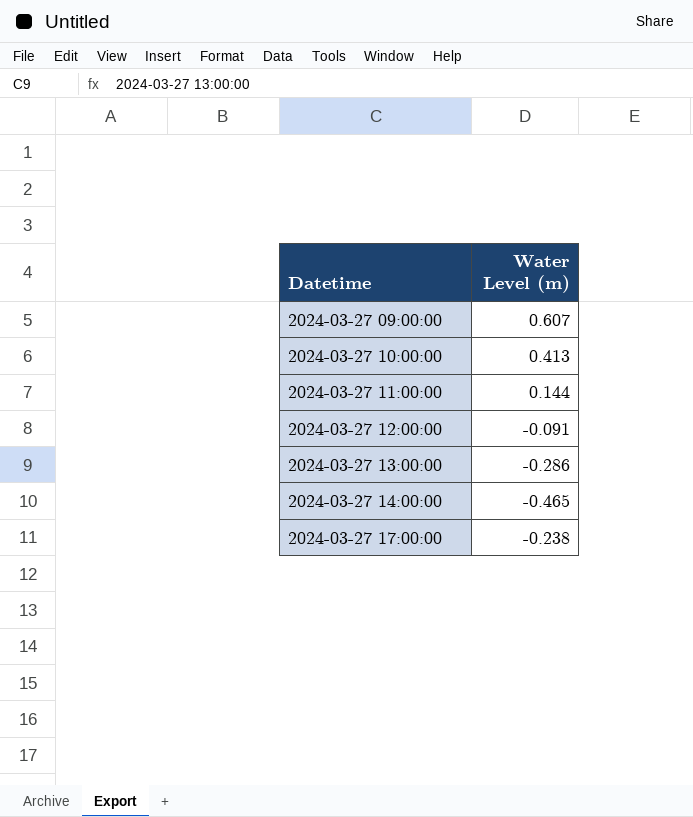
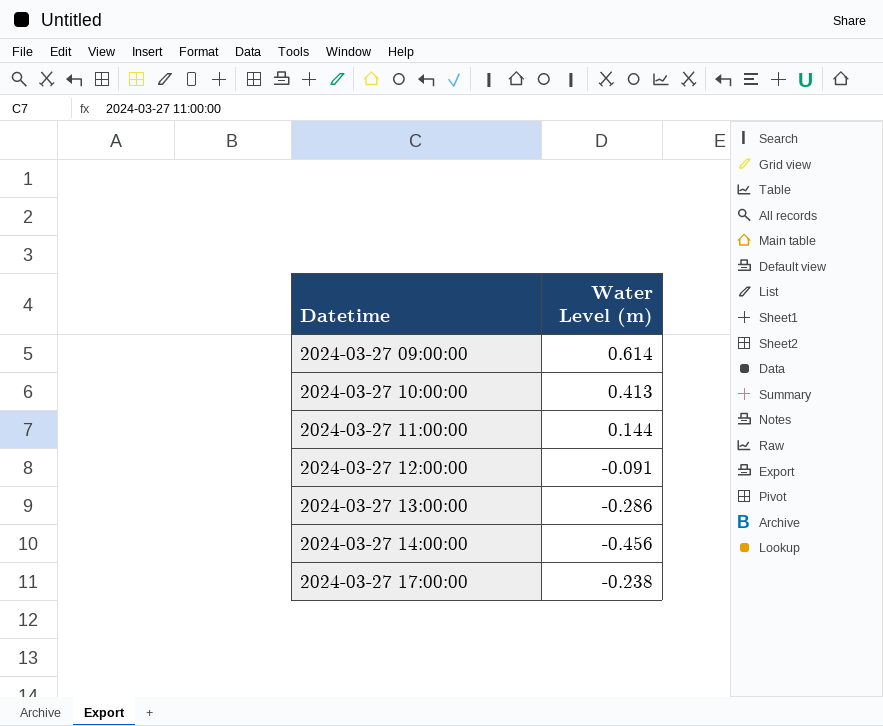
2024-03-27 09:00:00 | Water Level (m): 0.607 -> 0.614
2024-03-27 14:00:00 | Water Level (m): -0.465 -> -0.456

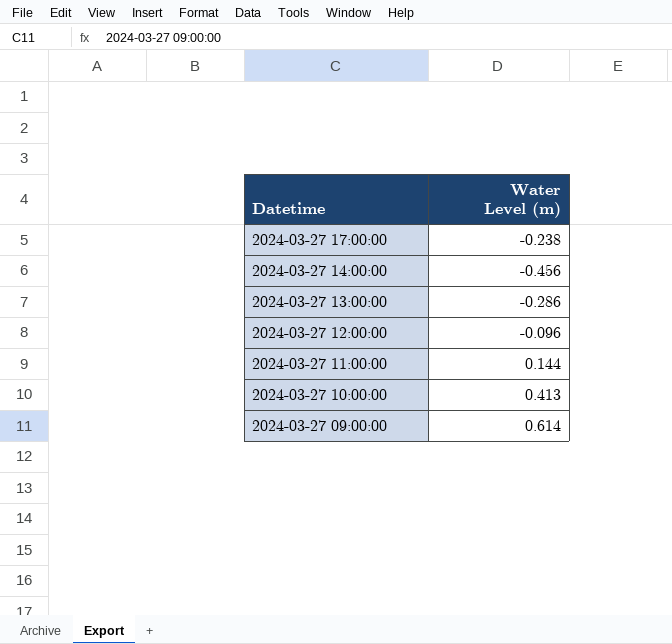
row order: Datetime ascending -> Datetime descending
2024-03-27 12:00:00 | Water Level (m): -0.091 -> -0.096

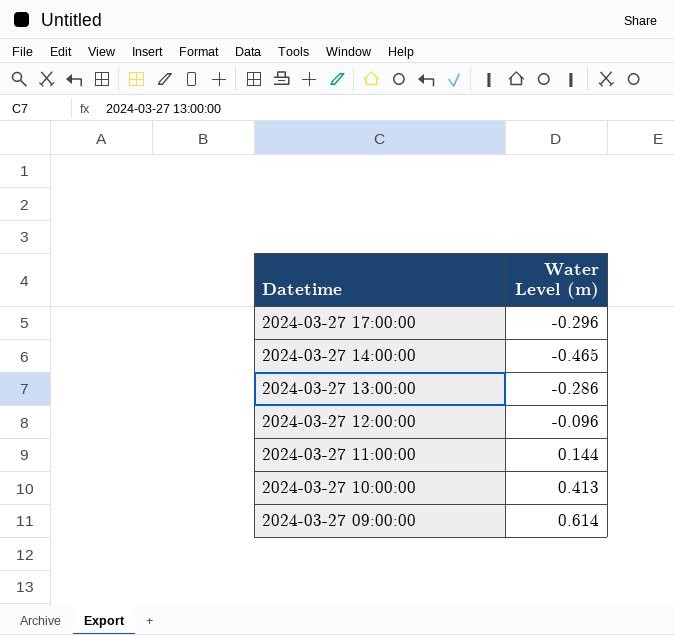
2024-03-27 17:00:00 | Water Level (m): -0.238 -> -0.296
2024-03-27 14:00:00 | Water Level (m): -0.456 -> -0.465

